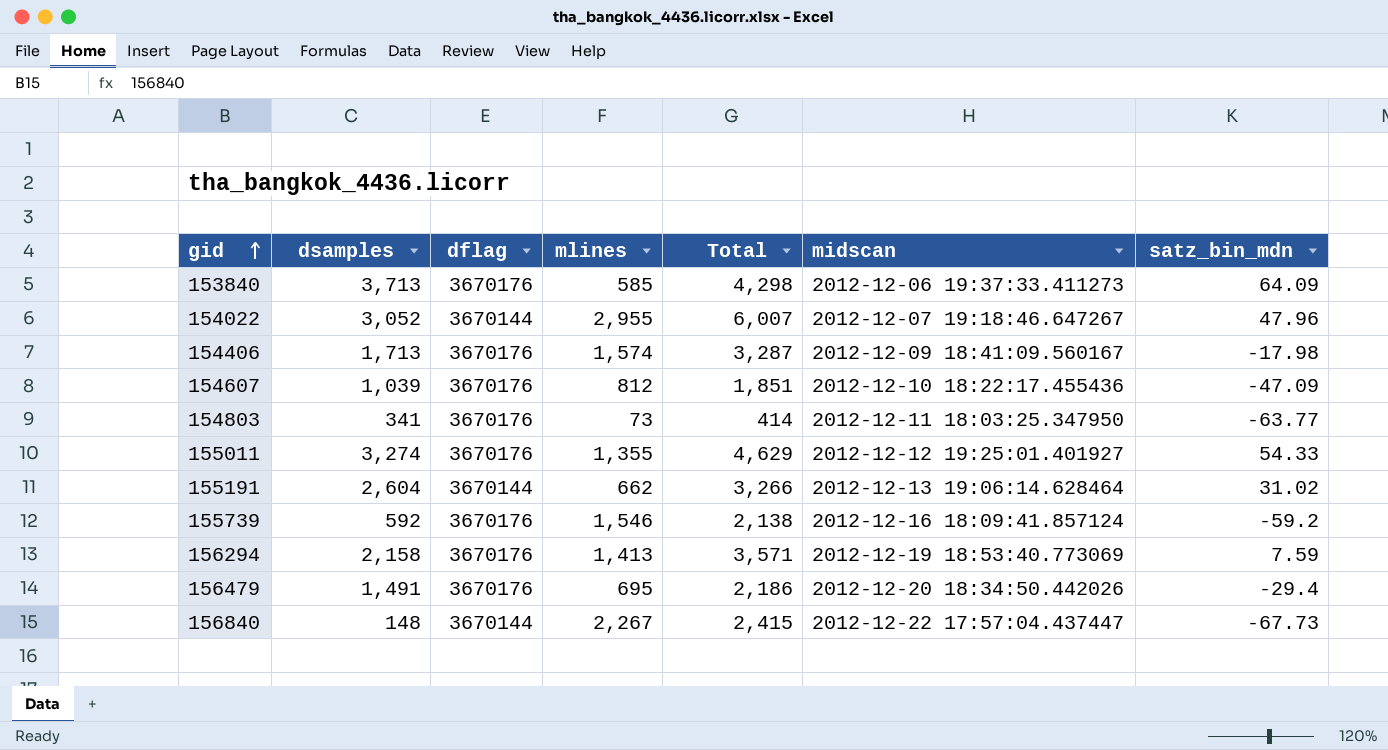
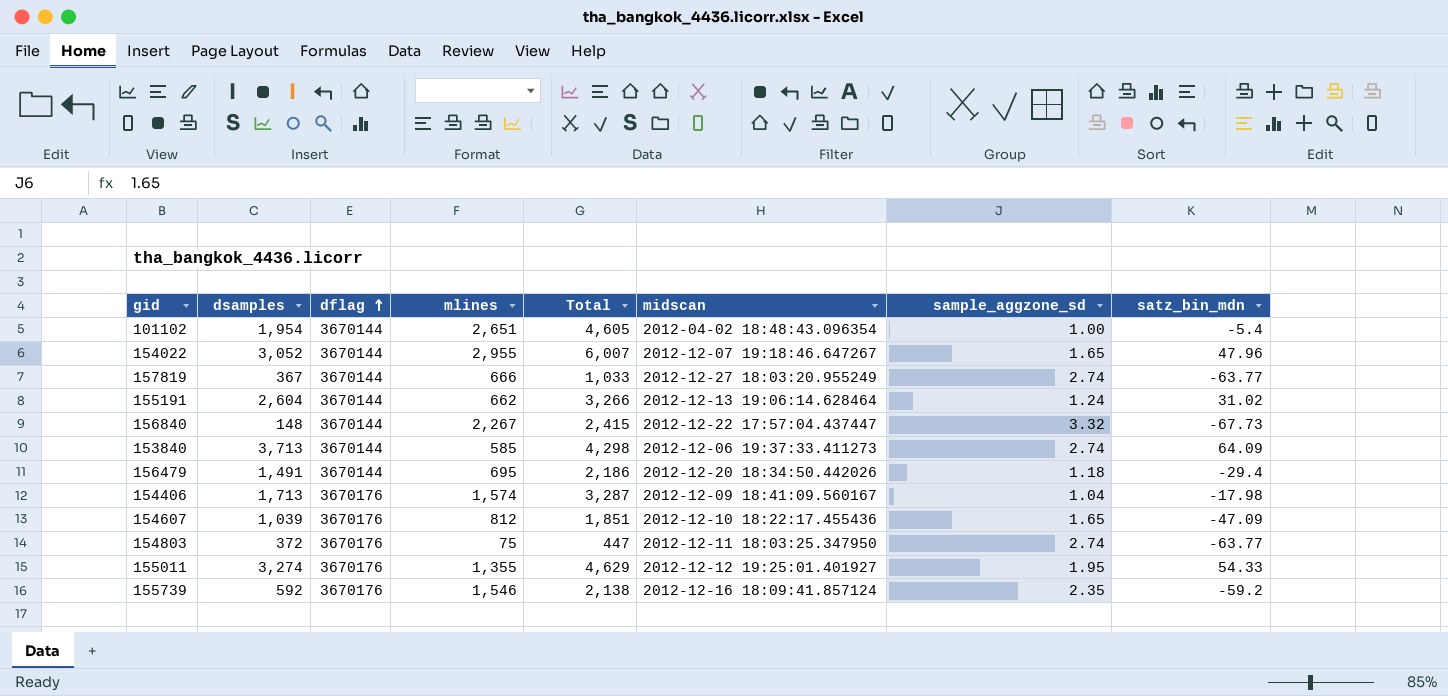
row order: gid ascending -> dflag ascending
column sample_aggzone_sd | position: none -> 7
row 156294: 2,158 | 3670176 | 1,413 | 3,571 | 2012-12-19 18:53:40.773069 | 7.59 -> none
row 101102: none -> 1,954 | 3670144 | 2,651 | 4,605 | 2012-04-02 18:48:43.096354 | 1.00 | -5.4
row 157819: none -> 367 | 3670144 | 666 | 1,033 | 2012-12-27 18:03:20.955249 | 2.74 | -63.77
153840 | dflag: 3670176 -> 3670144
156479 | dflag: 3670176 -> 3670144
154803 | dsamples: 341 -> 372
154803 | mlines: 73 -> 75
154803 | Total: 414 -> 447

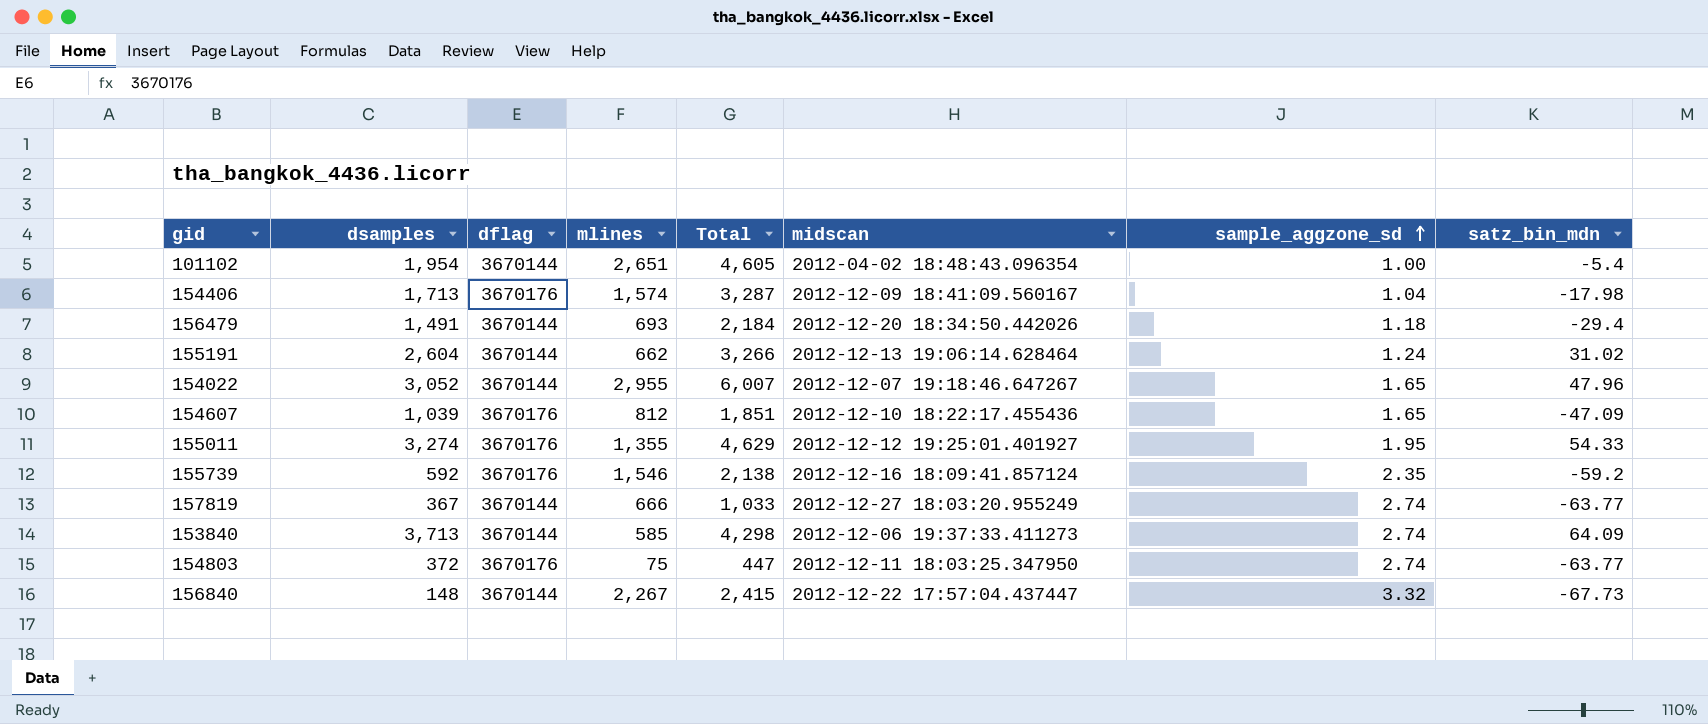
row order: dflag ascending -> sample_aggzone_sd ascending
156479 | mlines: 695 -> 693
156479 | Total: 2,186 -> 2,184

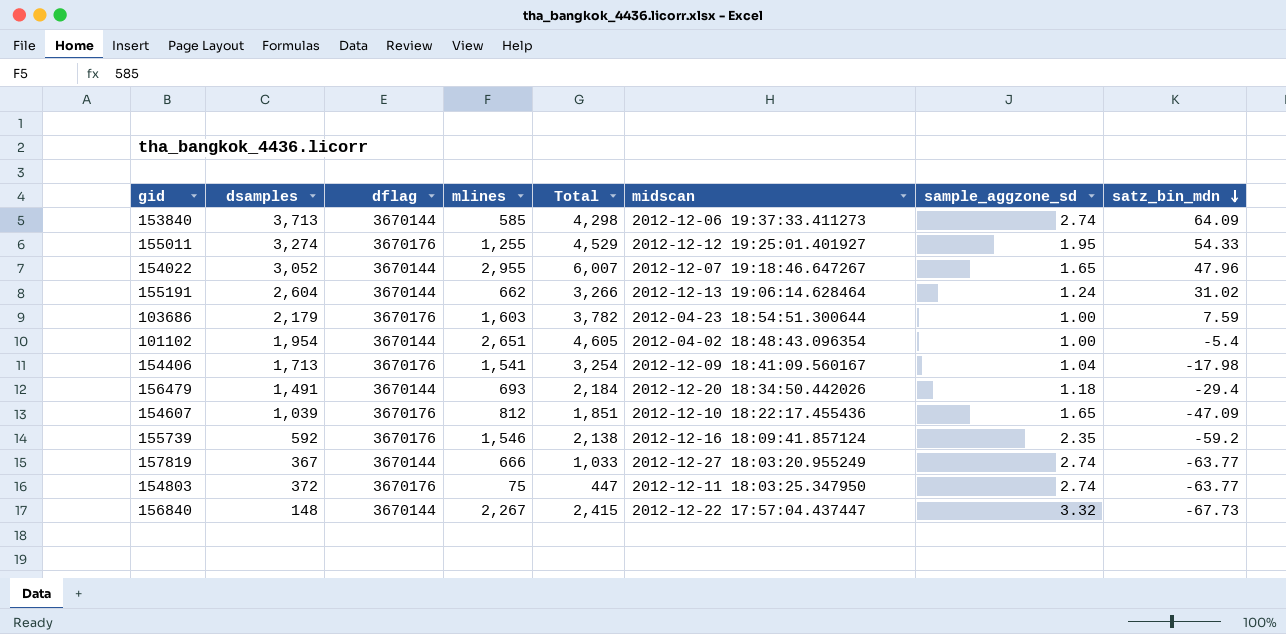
row order: sample_aggzone_sd ascending -> satz_bin_mdn descending
155011 | mlines: 1,355 -> 1,255
155011 | Total: 4,629 -> 4,529
row 103686: none -> 2,179 | 3670176 | 1,603 | 3,782 | 2012-04-23 18:54:51.300644 | 1.00 | 7.59
154406 | mlines: 1,574 -> 1,541
154406 | Total: 3,287 -> 3,254

